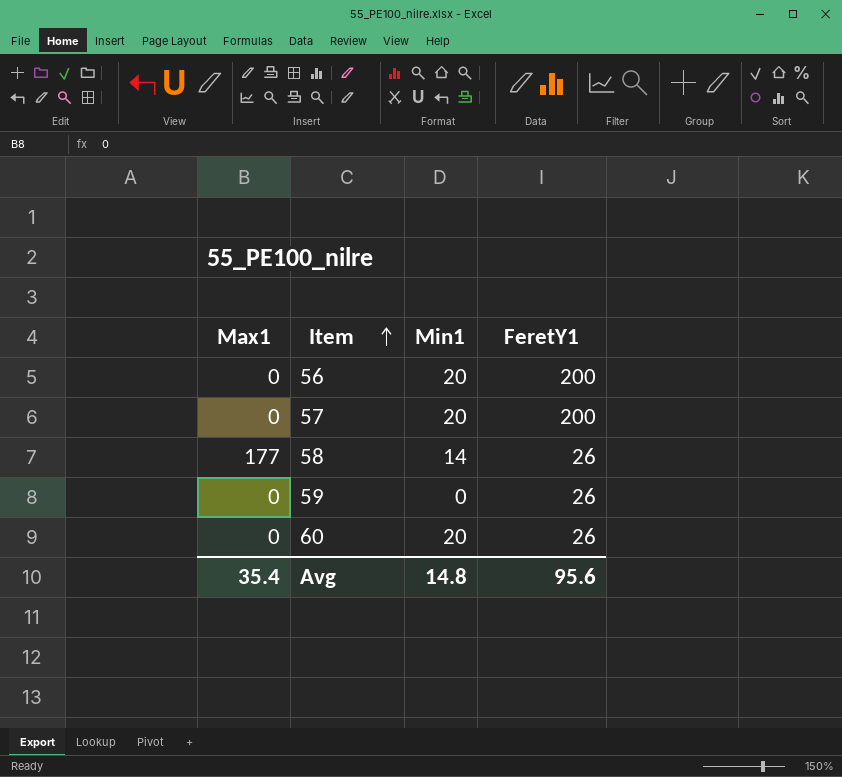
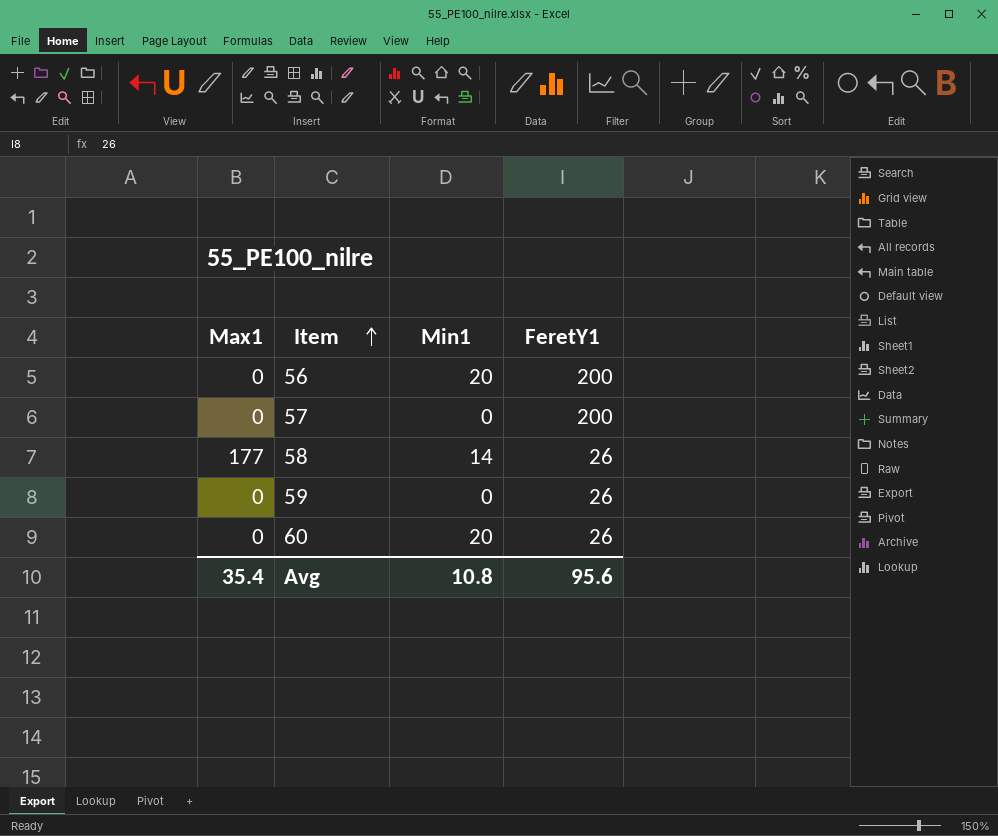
57 | Min1: 20 -> 0
Avg | Min1: 14.8 -> 10.8

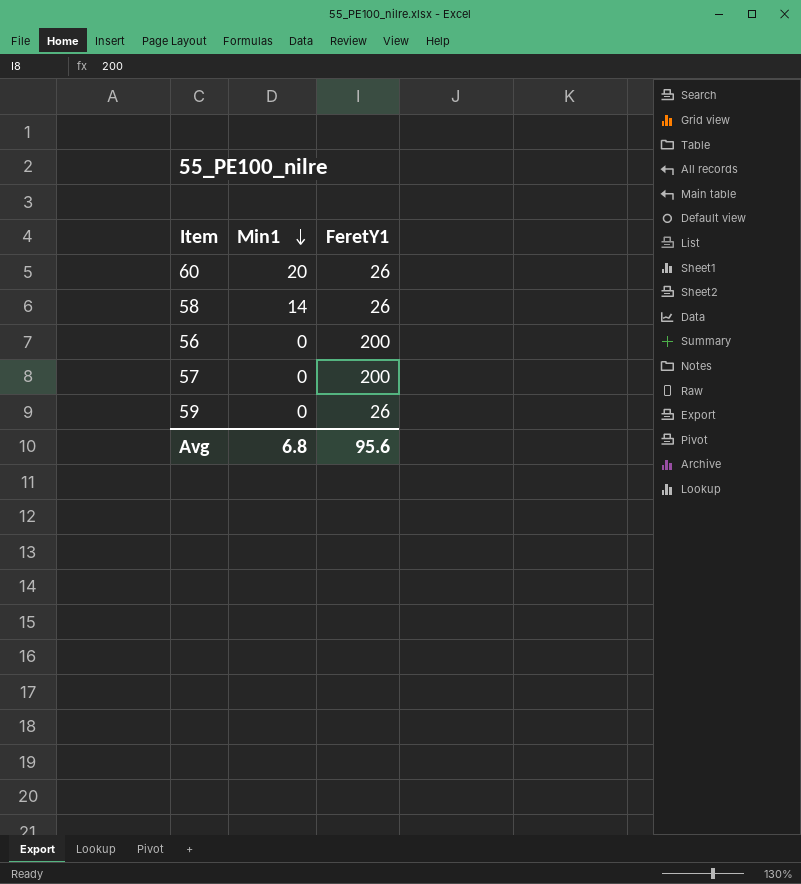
row order: Item ascending -> Min1 descending
column Max1 | position: 1 -> none
56 | Min1: 20 -> 0
Avg | Min1: 10.8 -> 6.8

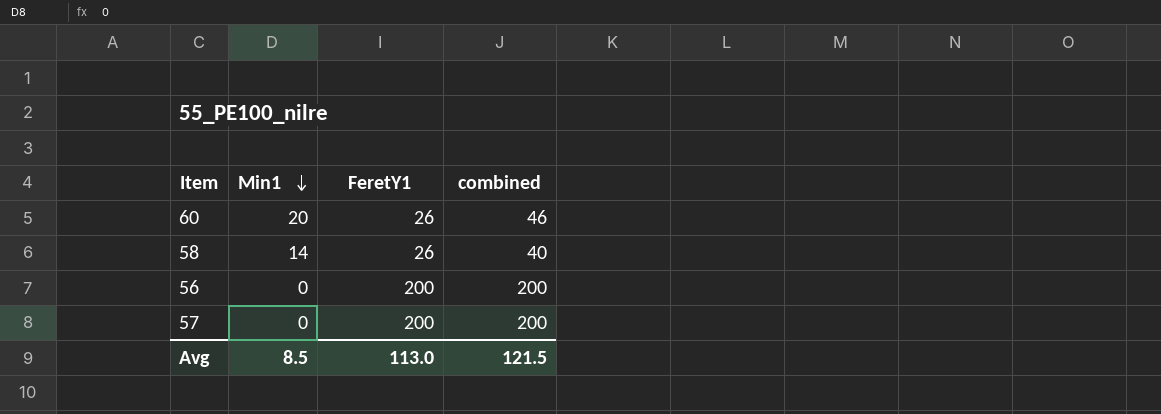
column combined | formula: none -> [Min1] + [FeretY1]
row 59: 0 | 26 -> none
Avg | Min1: 6.8 -> 8.5
Avg | FeretY1: 95.6 -> 113.0

